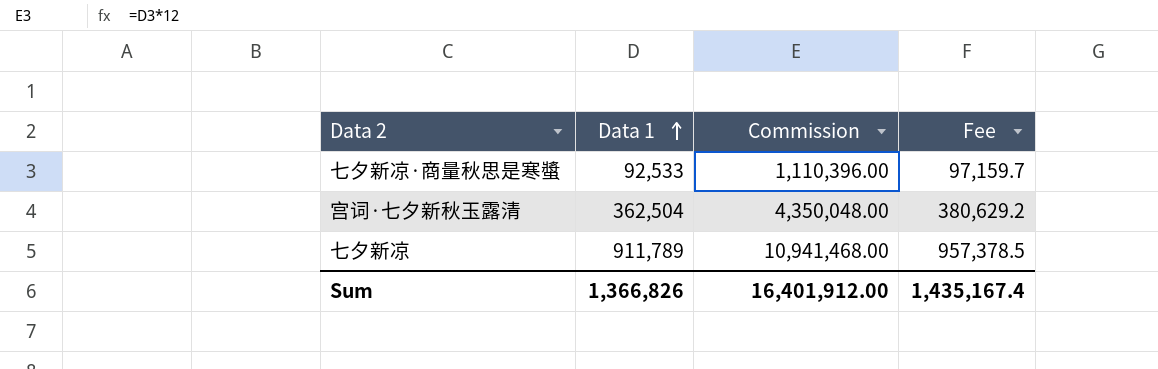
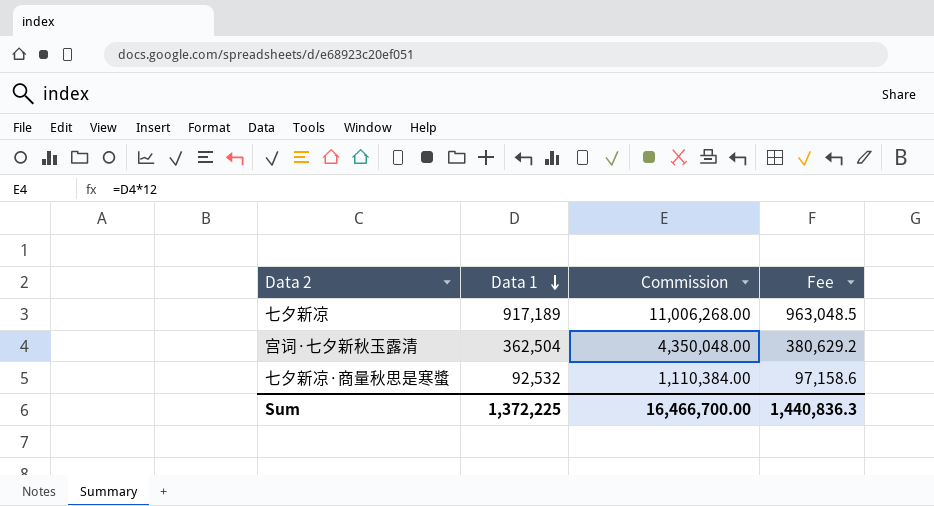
row order: Data 1 ascending -> Data 1 descending
七夕新凉 | Data 1: 911,789 -> 917,189
七夕新凉 | Commission: 10,941,468.00 -> 11,006,268.00
七夕新凉 | Fee: 957,378.5 -> 963,048.5
七夕新凉·商量秋思是寒螿 | Data 1: 92,533 -> 92,532
七夕新凉·商量秋思是寒螿 | Commission: 1,110,396.00 -> 1,110,384.00
七夕新凉·商量秋思是寒螿 | Fee: 97,159.7 -> 97,158.6
Sum | Data 1: 1,366,826 -> 1,372,225
Sum | Commission: 16,401,912.00 -> 16,466,700.00
Sum | Fee: 1,435,167.4 -> 1,440,836.3

